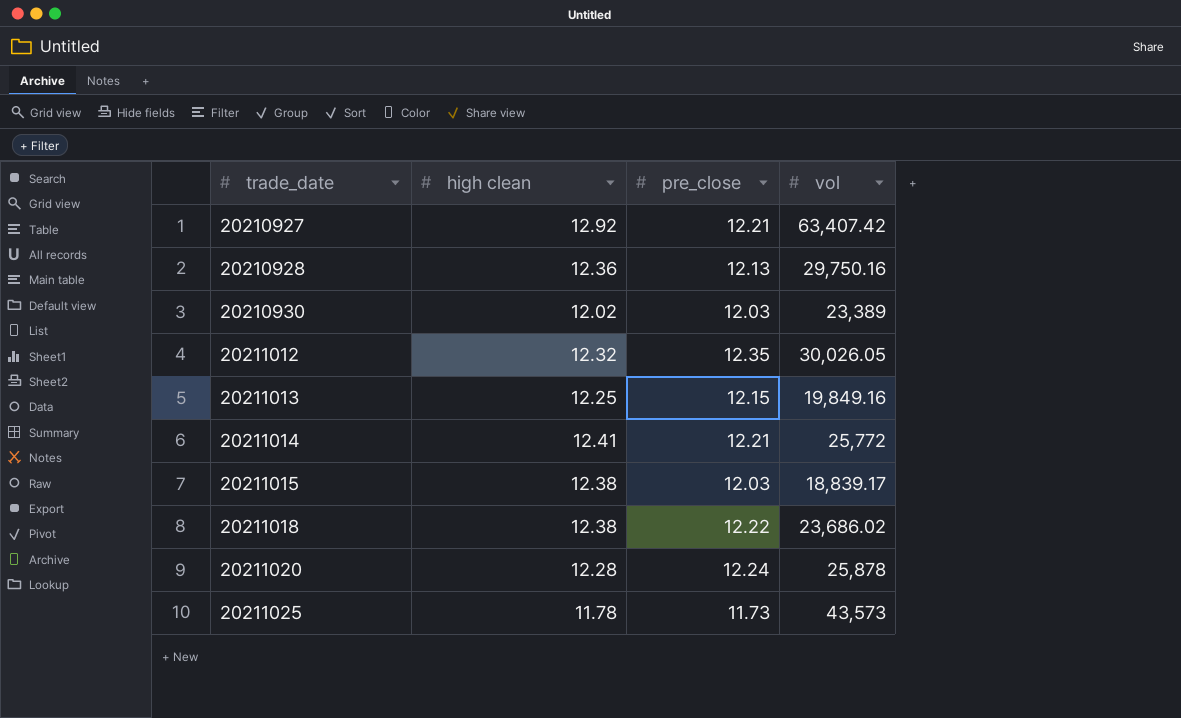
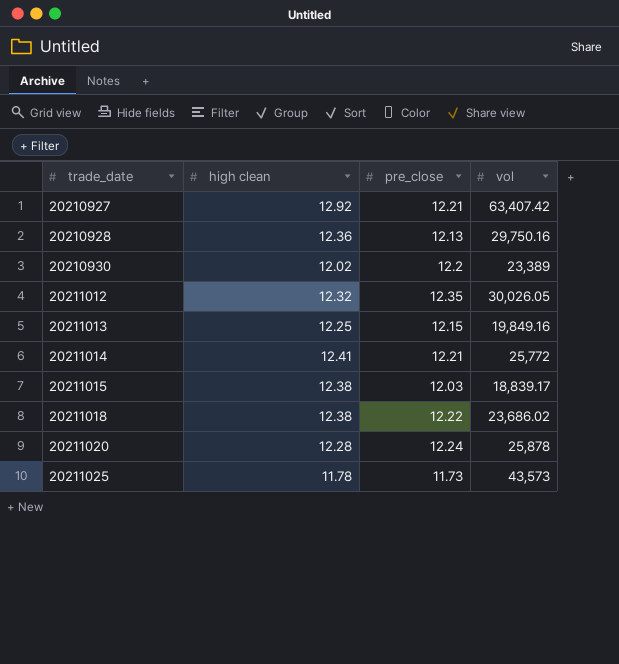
20210930 | pre_close: 12.03 -> 12.2

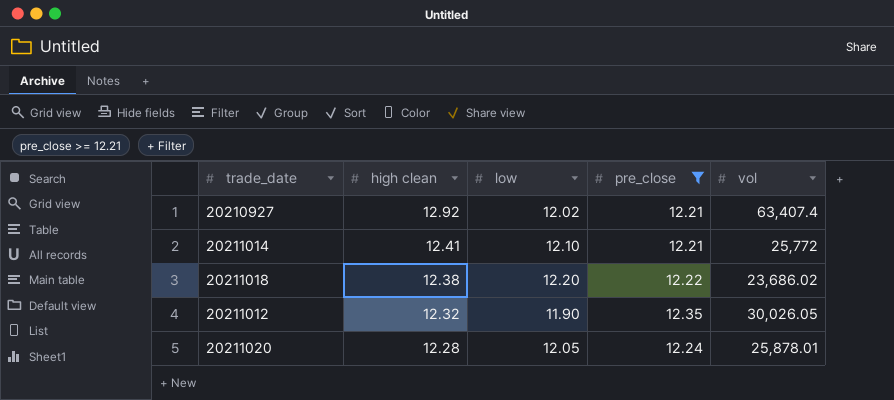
filter: none -> pre_close >= 12.21
row order: trade_date ascending -> high clean descending
column low | position: none -> 3
20210927 | vol: 63,407.42 -> 63,407.4
20211020 | vol: 25,878 -> 25,878.01

